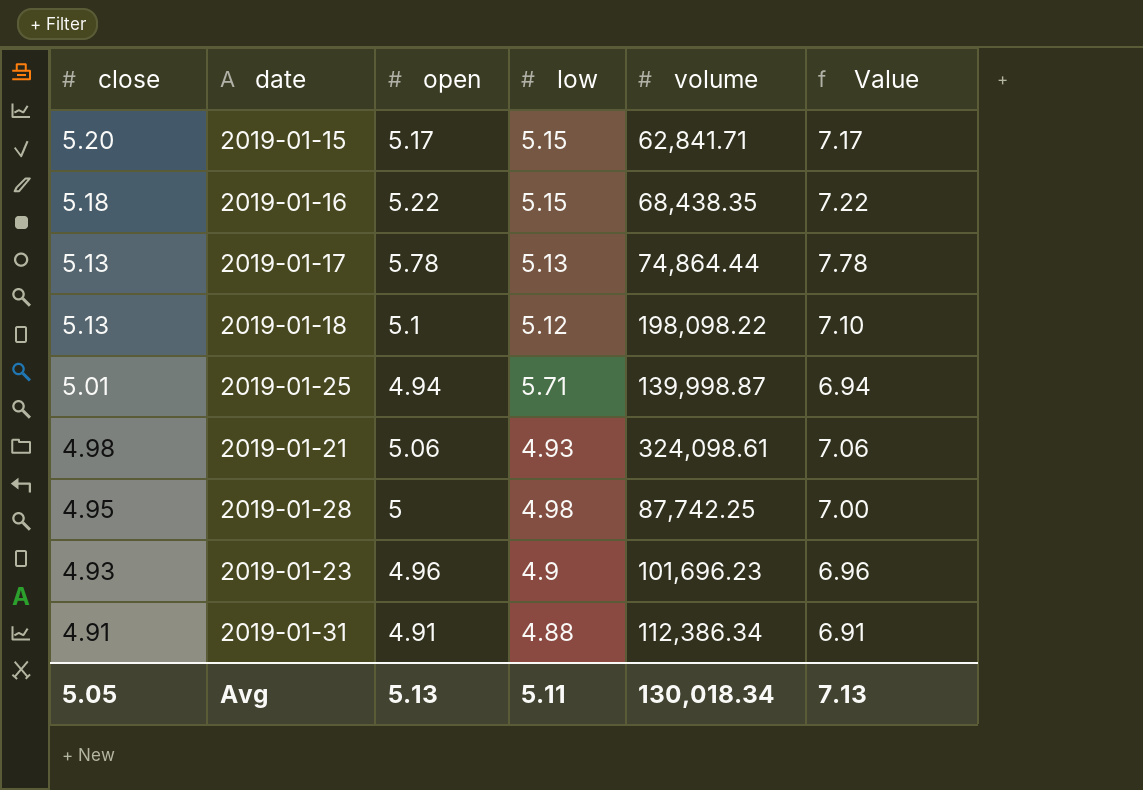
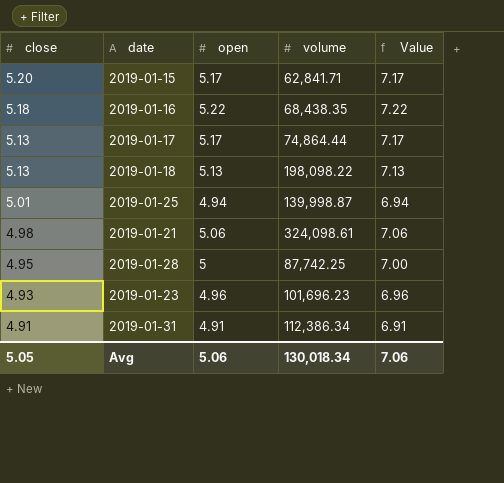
column low | position: 4 -> none
2019-01-17 | open: 5.78 -> 5.17
2019-01-17 | Value: 7.78 -> 7.17
2019-01-18 | open: 5.1 -> 5.13
2019-01-18 | Value: 7.10 -> 7.13
Avg | open: 5.13 -> 5.06
Avg | Value: 7.13 -> 7.06

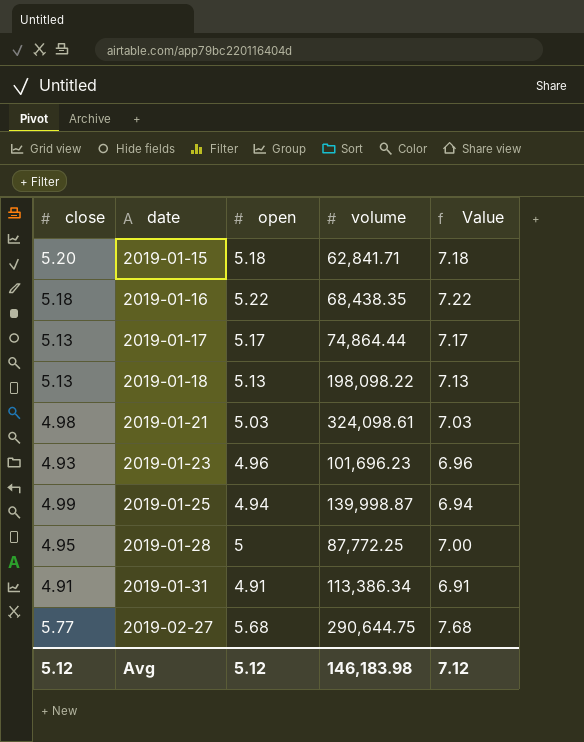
row order: close descending -> date ascending
2019-01-15 | open: 5.17 -> 5.18
2019-01-15 | Value: 7.17 -> 7.18
2019-01-21 | open: 5.06 -> 5.03
2019-01-21 | Value: 7.06 -> 7.03
2019-01-25 | close: 5.01 -> 4.99
2019-01-28 | volume: 87,742.25 -> 87,772.25
2019-01-31 | volume: 112,386.34 -> 113,386.34
row 2019-02-27: none -> 5.77 | 5.68 | 290,644.75 | 7.68
Avg | close: 5.05 -> 5.12
Avg | open: 5.06 -> 5.12
Avg | volume: 130,018.34 -> 146,183.98
Avg | Value: 7.06 -> 7.12

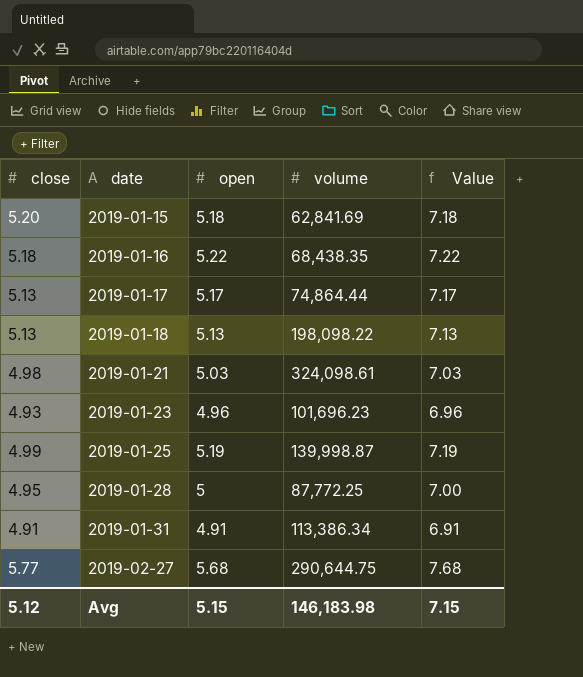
2019-01-15 | volume: 62,841.71 -> 62,841.69
2019-01-25 | open: 4.94 -> 5.19
2019-01-25 | Value: 6.94 -> 7.19
Avg | open: 5.12 -> 5.15
Avg | Value: 7.12 -> 7.15

